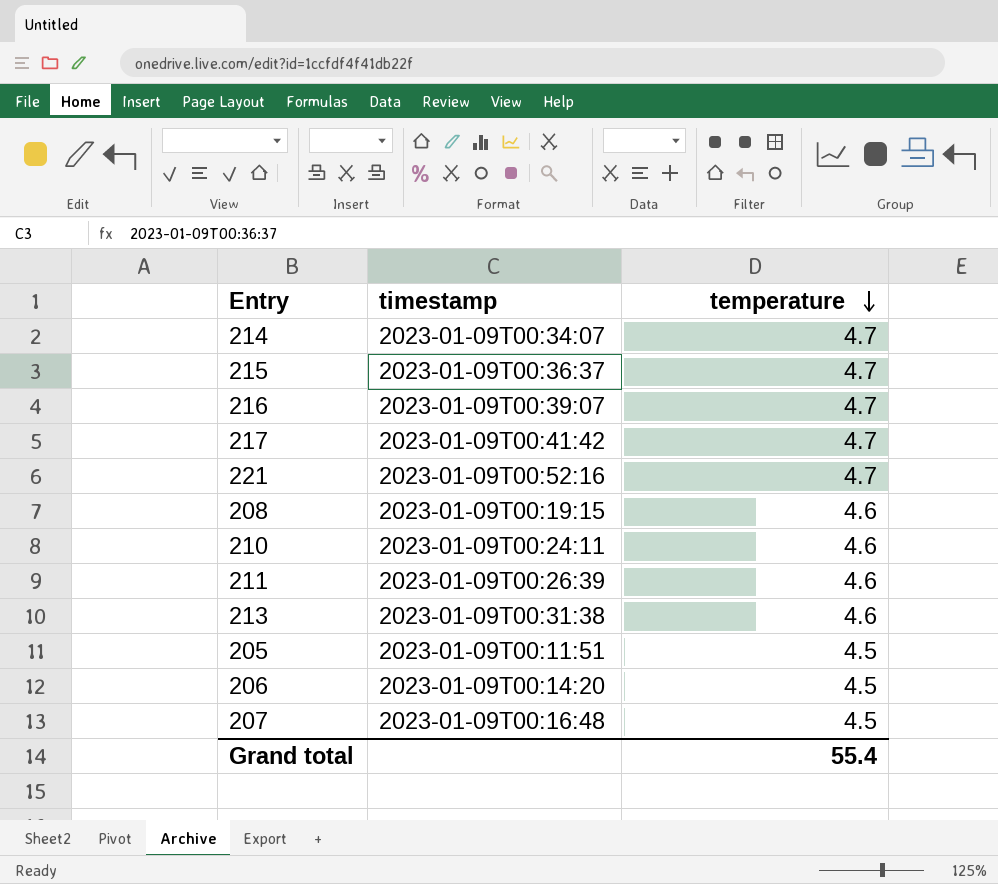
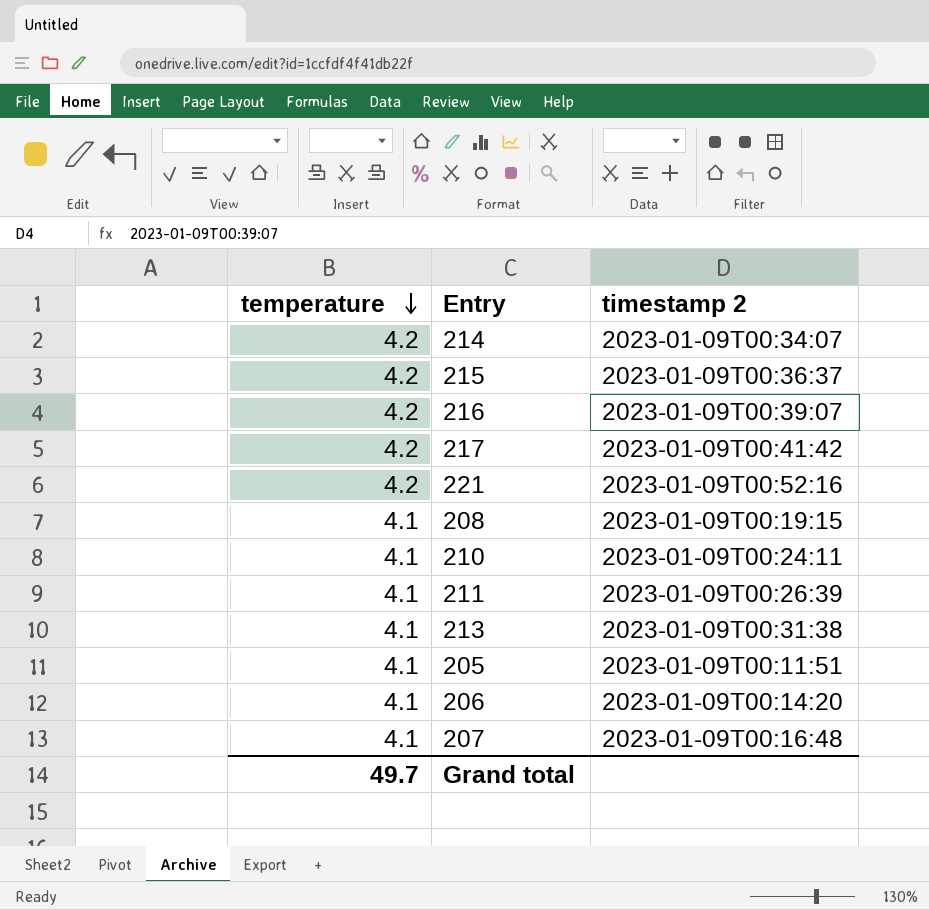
column temperature | position: 3 -> 1
column name: timestamp -> timestamp 2
214 | temperature: 4.7 -> 4.2
215 | temperature: 4.7 -> 4.2
216 | temperature: 4.7 -> 4.2
217 | temperature: 4.7 -> 4.2
221 | temperature: 4.7 -> 4.2
208 | temperature: 4.6 -> 4.1
210 | temperature: 4.6 -> 4.1
211 | temperature: 4.6 -> 4.1
213 | temperature: 4.6 -> 4.1
205 | temperature: 4.5 -> 4.1
206 | temperature: 4.5 -> 4.1
207 | temperature: 4.5 -> 4.1
Grand total | temperature: 55.4 -> 49.7

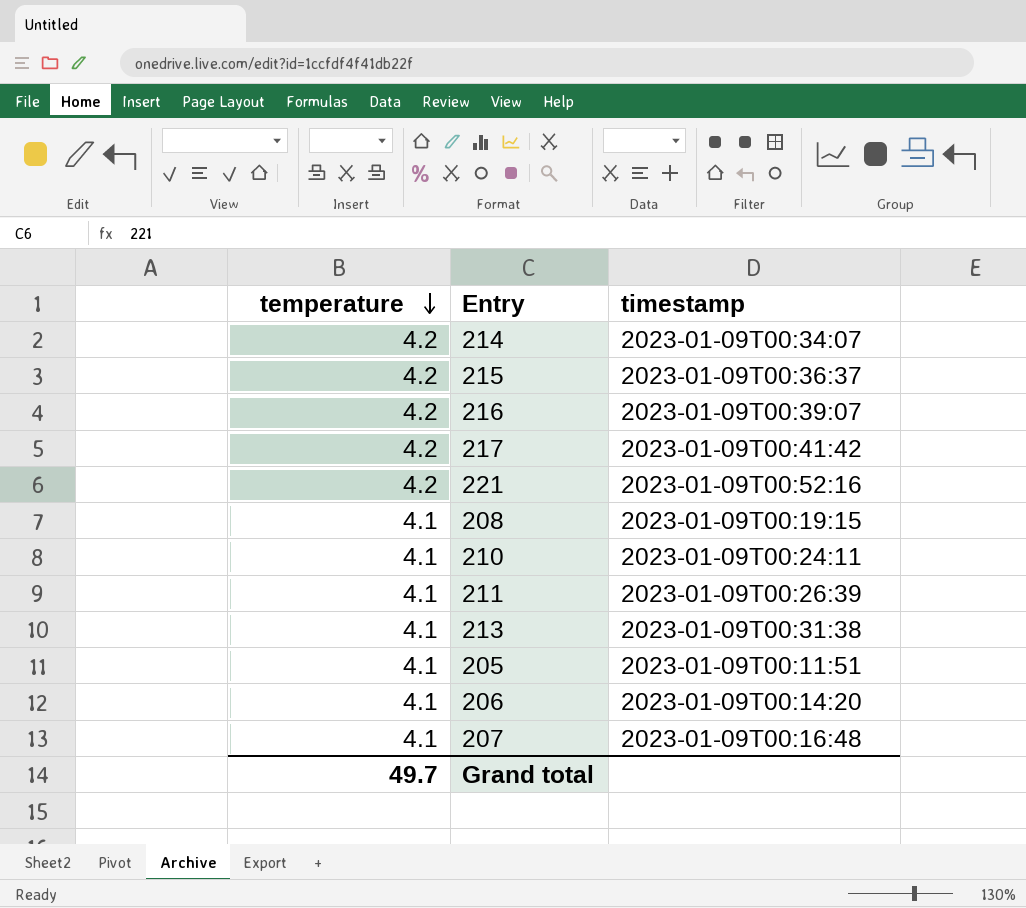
column name: timestamp 2 -> timestamp

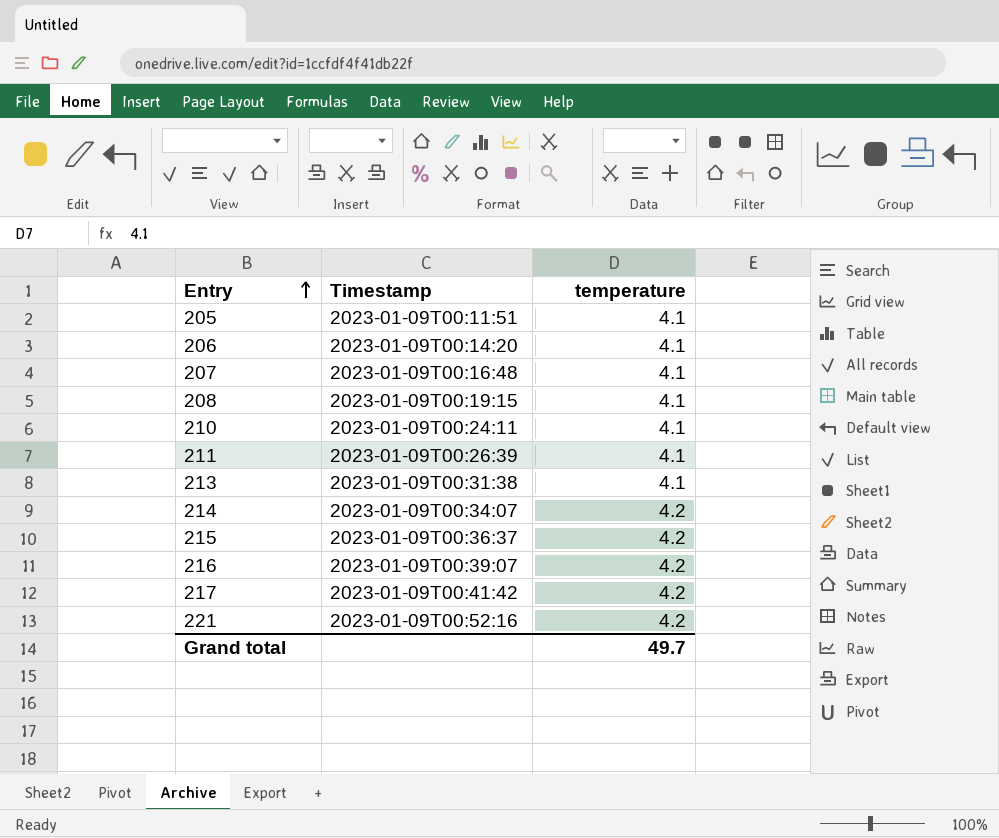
row order: temperature descending -> Entry ascending
column name: timestamp -> Timestamp
column temperature | position: 1 -> 3

